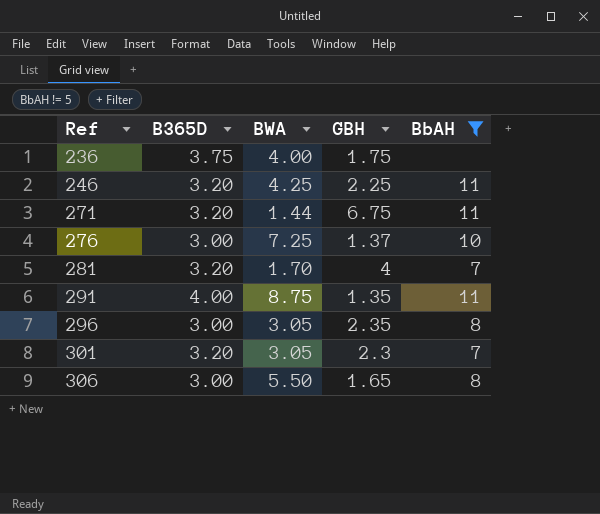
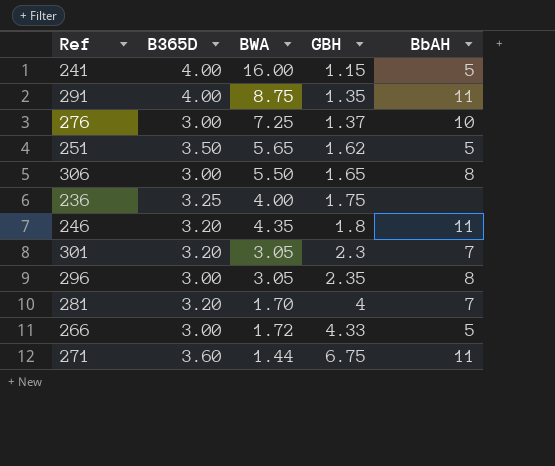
filter: BbAH != 5 -> none
row order: Ref ascending -> GBH ascending
236 | B365D: 3.75 -> 3.25
246 | BWA: 4.25 -> 4.35
246 | GBH: 2.25 -> 1.8
271 | B365D: 3.20 -> 3.60

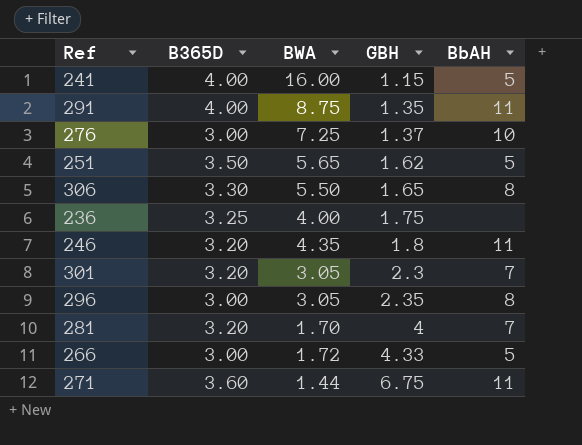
306 | B365D: 3.00 -> 3.30

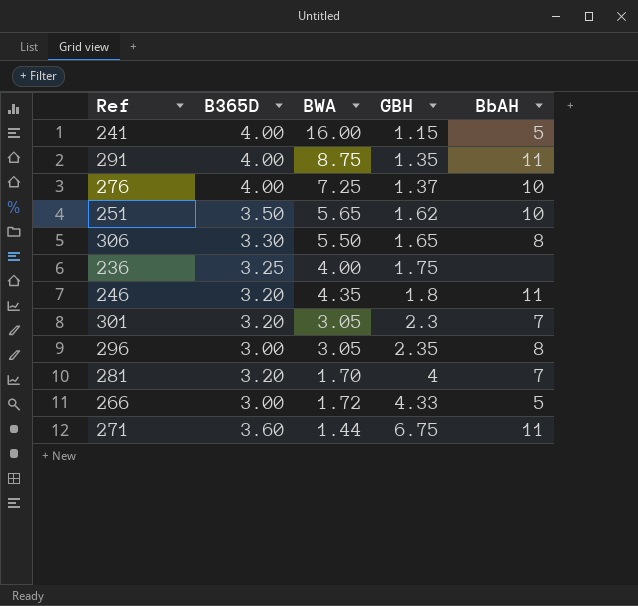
276 | B365D: 3.00 -> 4.00
251 | BbAH: 5 -> 10

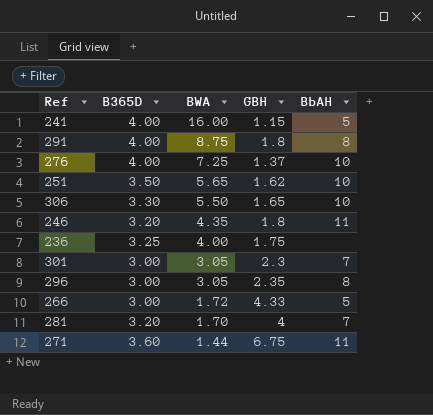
row order: GBH ascending -> BWA descending
291 | GBH: 1.35 -> 1.8
291 | BbAH: 11 -> 8
306 | BbAH: 8 -> 10
301 | B365D: 3.20 -> 3.00

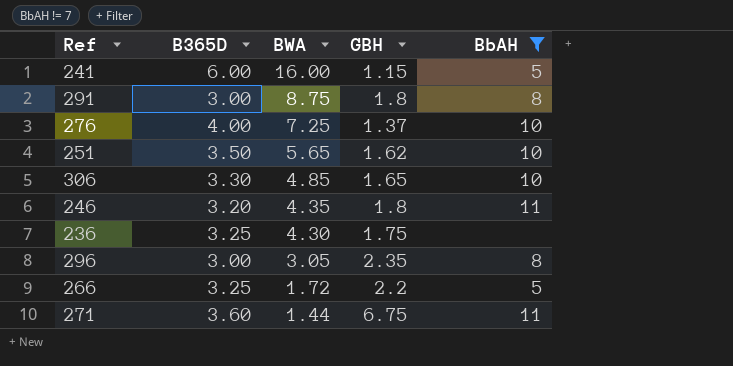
filter: none -> BbAH != 7
241 | B365D: 4.00 -> 6.00
291 | B365D: 4.00 -> 3.00
306 | BWA: 5.50 -> 4.85
236 | BWA: 4.00 -> 4.30
266 | B365D: 3.00 -> 3.25
266 | GBH: 4.33 -> 2.2

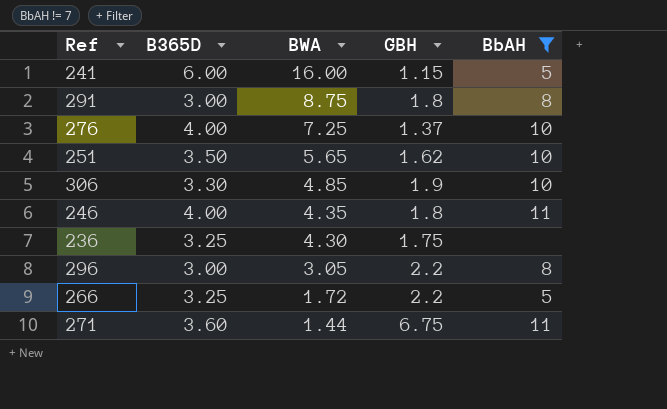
306 | GBH: 1.65 -> 1.9
246 | B365D: 3.20 -> 4.00
296 | GBH: 2.35 -> 2.2

